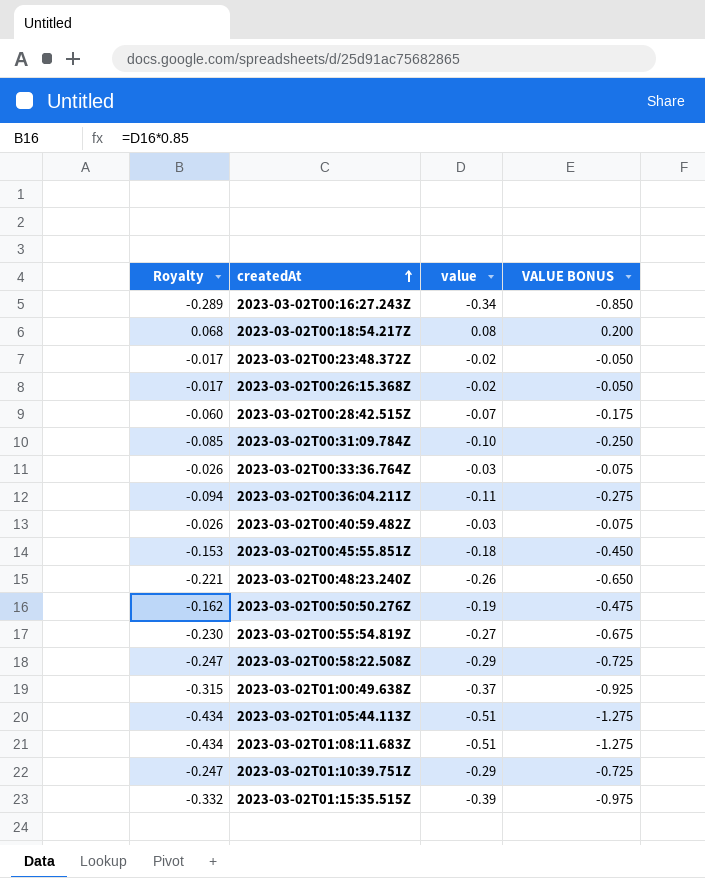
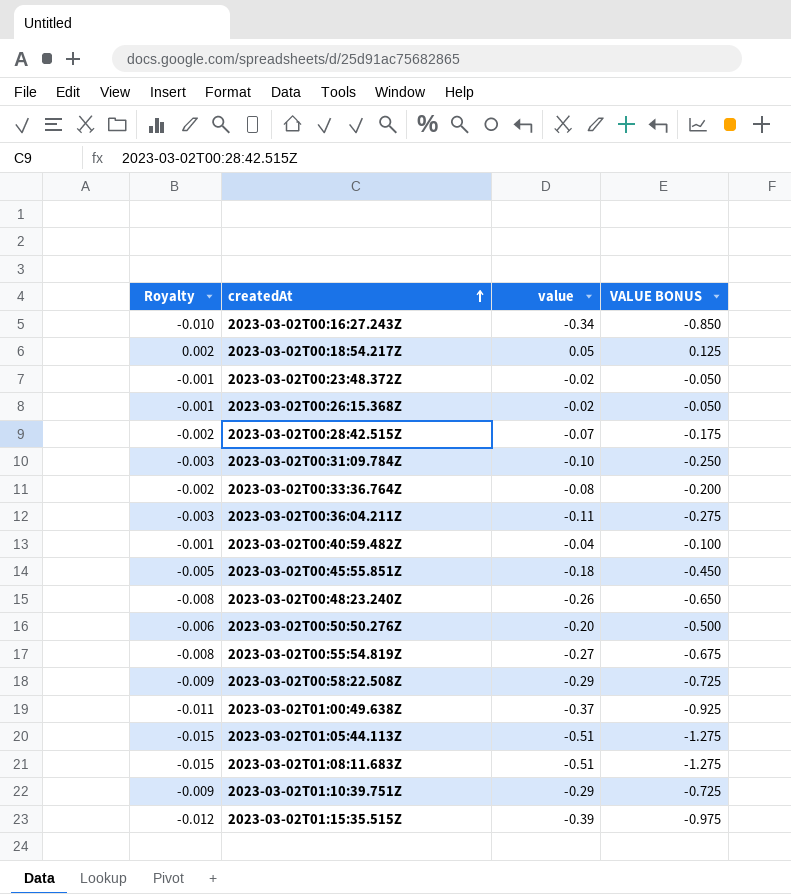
column Royalty | formula: [value] * 0.85 -> [value] * 0.03
2023-03-02T00:18:54.217Z | value: 0.08 -> 0.05
2023-03-02T00:18:54.217Z | VALUE BONUS: 0.200 -> 0.125
2023-03-02T00:33:36.764Z | value: -0.03 -> -0.08
2023-03-02T00:33:36.764Z | VALUE BONUS: -0.075 -> -0.200
2023-03-02T00:40:59.482Z | value: -0.03 -> -0.04
2023-03-02T00:40:59.482Z | VALUE BONUS: -0.075 -> -0.100
2023-03-02T00:50:50.276Z | value: -0.19 -> -0.20
2023-03-02T00:50:50.276Z | VALUE BONUS: -0.475 -> -0.500

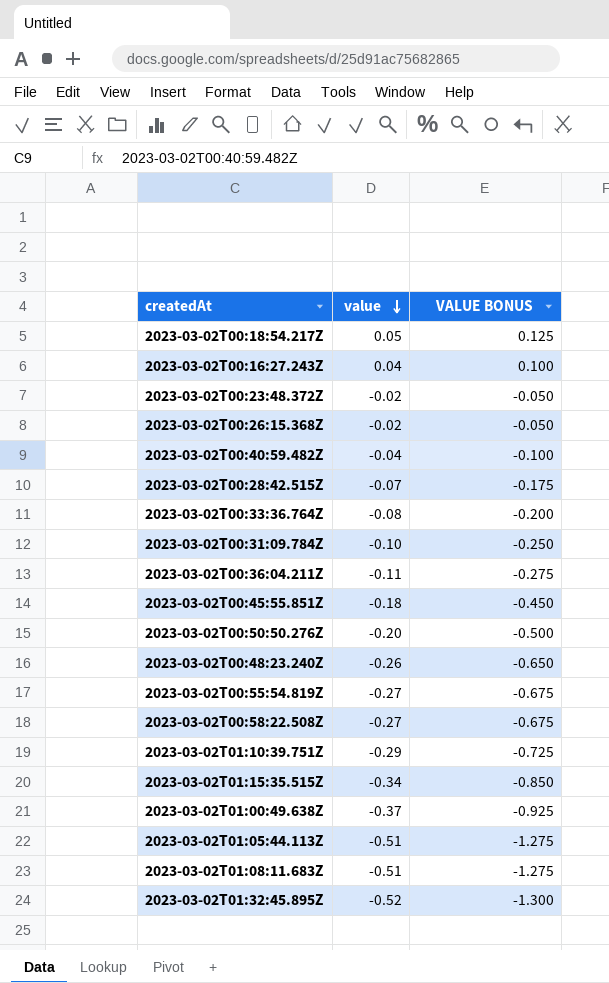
row order: createdAt ascending -> value descending
column Royalty | formula: [value] * 0.03 -> none
2023-03-02T00:16:27.243Z | value: -0.34 -> 0.04
2023-03-02T00:16:27.243Z | VALUE BONUS: -0.850 -> 0.100
2023-03-02T00:58:22.508Z | value: -0.29 -> -0.27
2023-03-02T00:58:22.508Z | VALUE BONUS: -0.725 -> -0.675
2023-03-02T01:15:35.515Z | value: -0.39 -> -0.34
2023-03-02T01:15:35.515Z | VALUE BONUS: -0.975 -> -0.850
row 2023-03-02T01:32:45.895Z: none -> -0.52 | -1.300

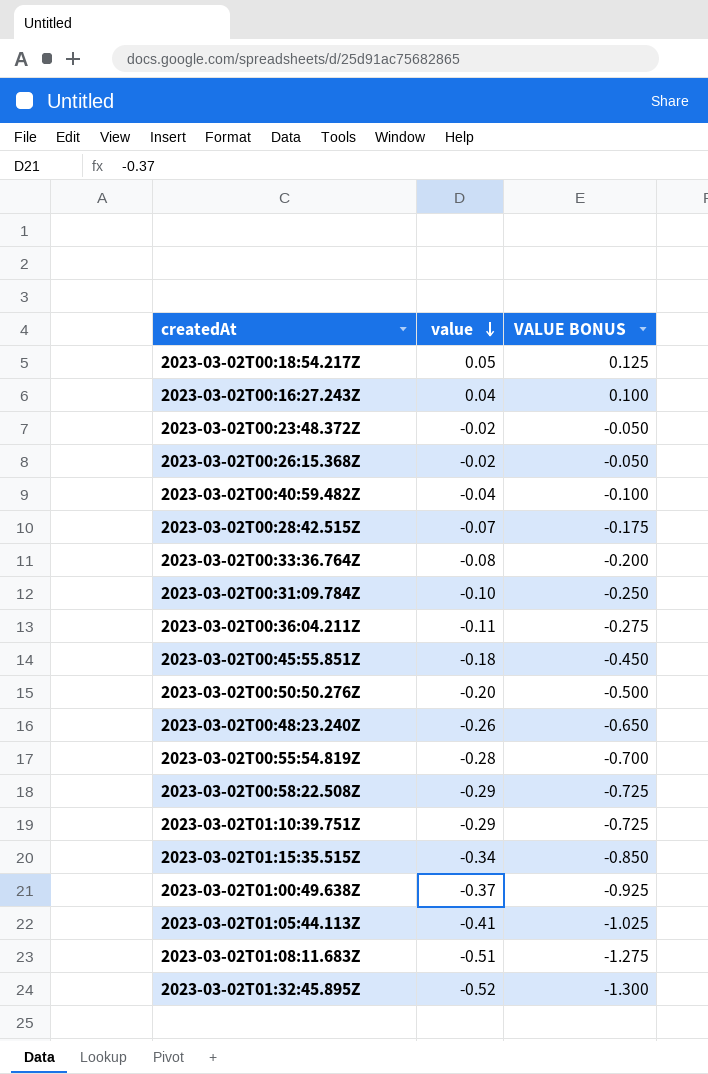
2023-03-02T00:55:54.819Z | value: -0.27 -> -0.28
2023-03-02T00:55:54.819Z | VALUE BONUS: -0.675 -> -0.700
2023-03-02T00:58:22.508Z | value: -0.27 -> -0.29
2023-03-02T00:58:22.508Z | VALUE BONUS: -0.675 -> -0.725
2023-03-02T01:05:44.113Z | value: -0.51 -> -0.41
2023-03-02T01:05:44.113Z | VALUE BONUS: -1.275 -> -1.025

